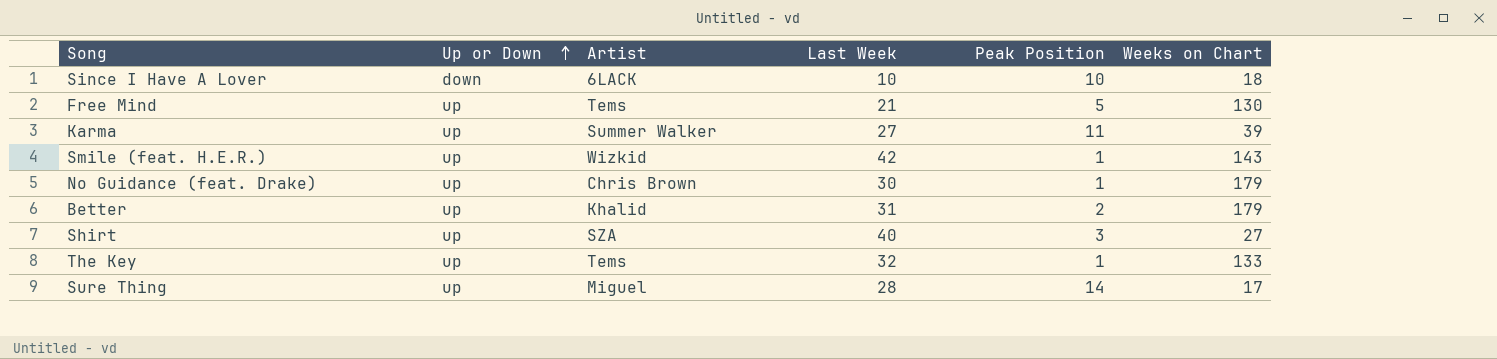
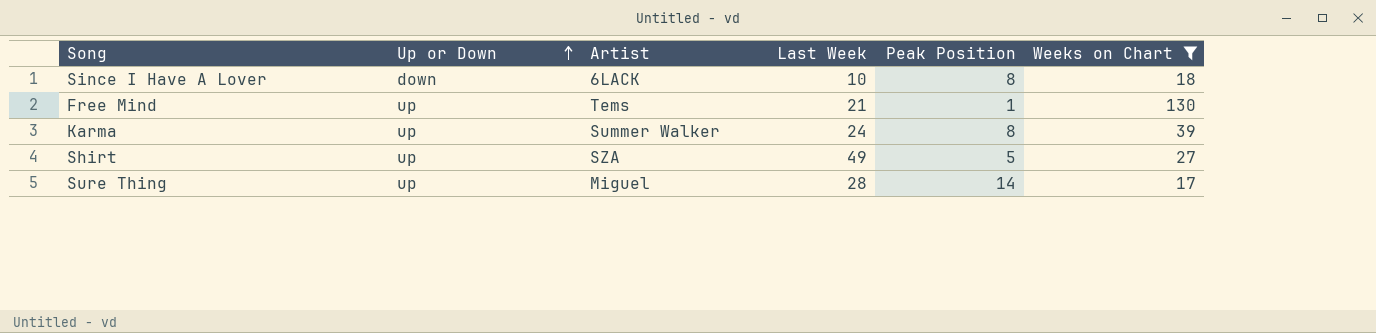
filter: none -> Weeks on Chart <= 130
Since I Have A Lover | Peak Position: 10 -> 8
Free Mind | Peak Position: 5 -> 1
Karma | Last Week: 27 -> 24
Karma | Peak Position: 11 -> 8
Shirt | Last Week: 40 -> 49
Shirt | Peak Position: 3 -> 5

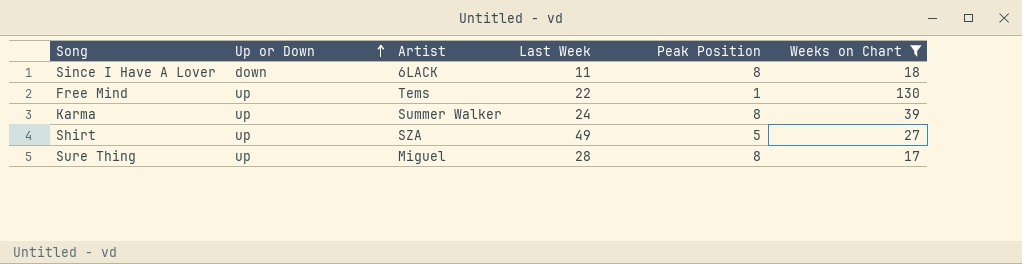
Since I Have A Lover | Last Week: 10 -> 11
Free Mind | Last Week: 21 -> 22
Sure Thing | Peak Position: 14 -> 8

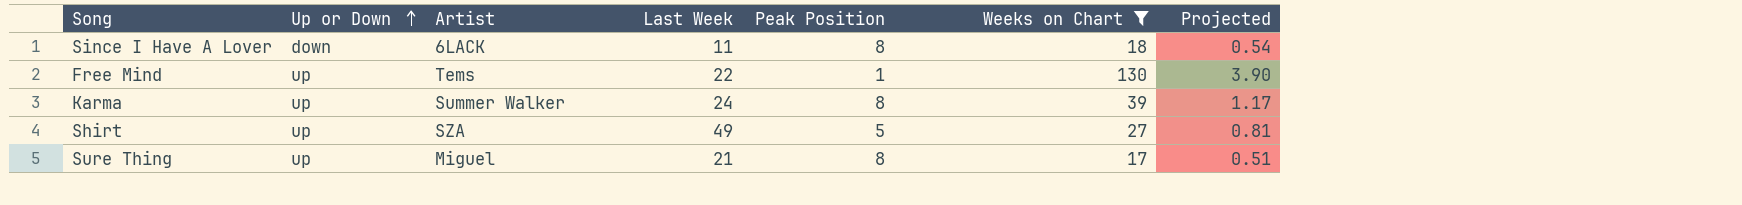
column Projected | formula: none -> [Weeks on Chart] * 0.03
Sure Thing | Last Week: 28 -> 21

